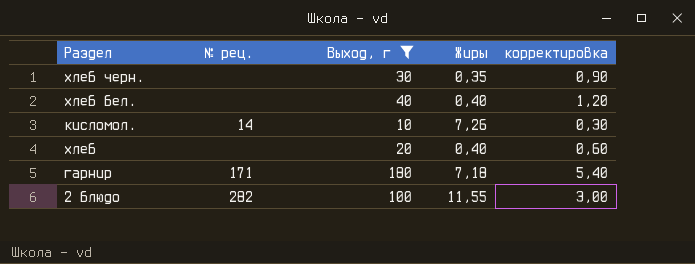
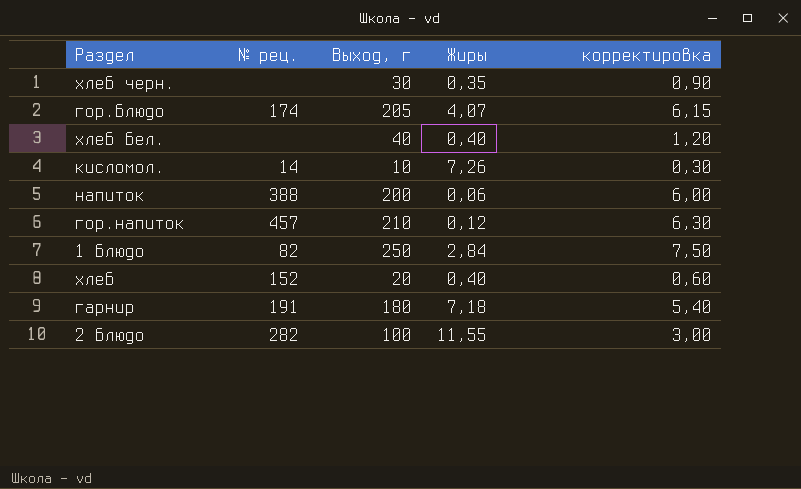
filter: Выход, г <= 180 -> none
хлеб | № рец.: none -> 152
гарнир | № рец.: 171 -> 191

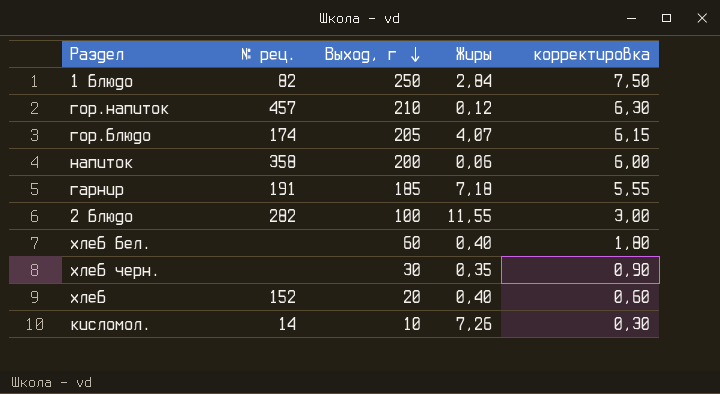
row order: none -> Выход, г descending
напиток | № рец.: 388 -> 358
гарнир | Выход, г: 180 -> 185
гарнир | корректировка: 5,40 -> 5,55
хлеб бел. | Выход, г: 40 -> 60
хлеб бел. | корректировка: 1,20 -> 1,80

